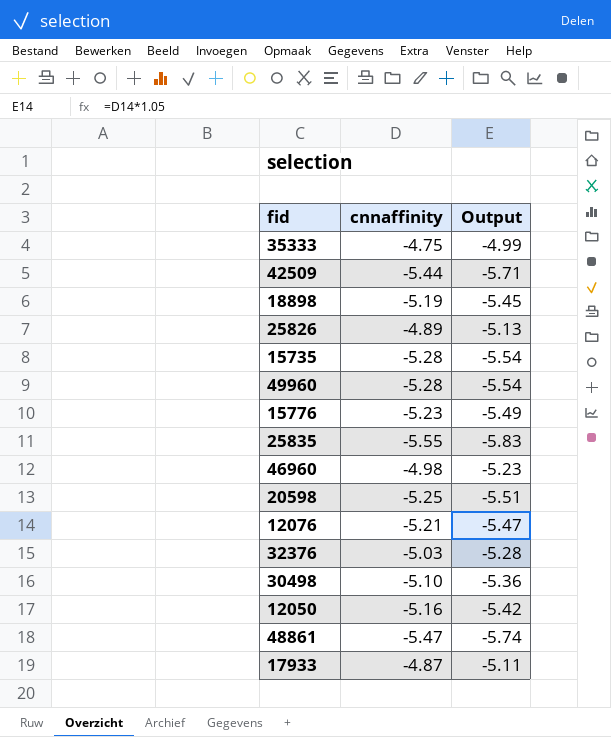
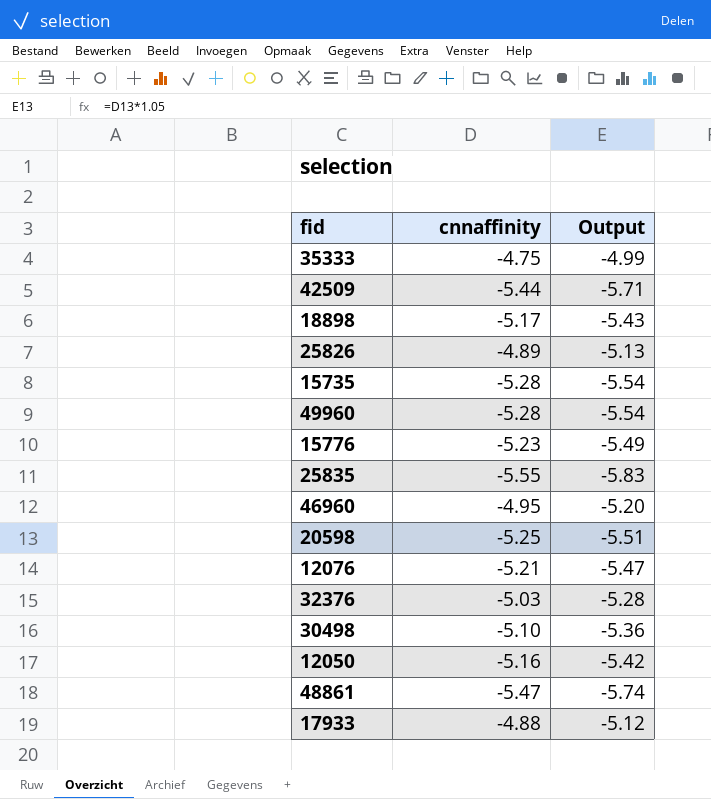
18898 | cnnaffinity: -5.19 -> -5.17
18898 | Output: -5.45 -> -5.43
46960 | cnnaffinity: -4.98 -> -4.95
46960 | Output: -5.23 -> -5.20
17933 | cnnaffinity: -4.87 -> -4.88
17933 | Output: -5.11 -> -5.12

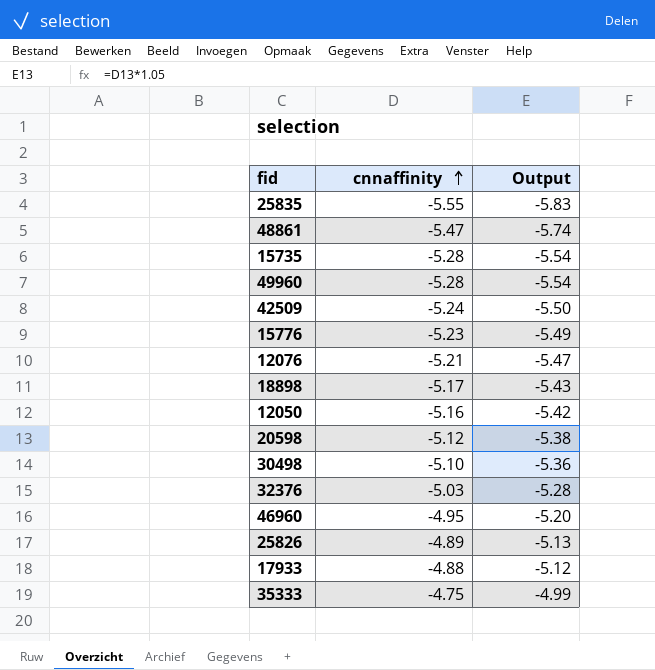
row order: none -> cnnaffinity ascending
42509 | cnnaffinity: -5.44 -> -5.24
42509 | Output: -5.71 -> -5.50
20598 | cnnaffinity: -5.25 -> -5.12
20598 | Output: -5.51 -> -5.38

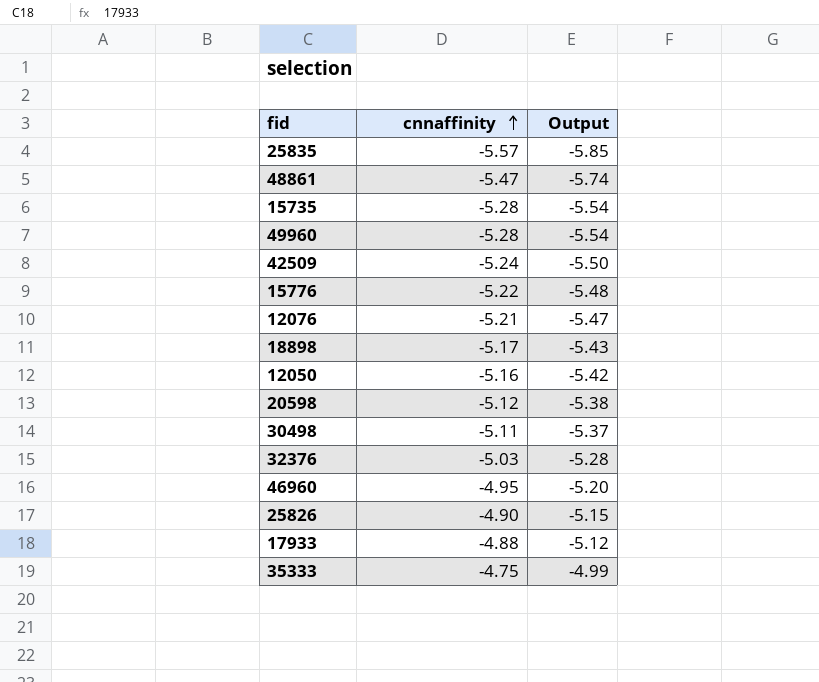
25835 | cnnaffinity: -5.55 -> -5.57
25835 | Output: -5.83 -> -5.85
15776 | cnnaffinity: -5.23 -> -5.22
15776 | Output: -5.49 -> -5.48
30498 | cnnaffinity: -5.10 -> -5.11
30498 | Output: -5.36 -> -5.37
25826 | cnnaffinity: -4.89 -> -4.90
25826 | Output: -5.13 -> -5.15

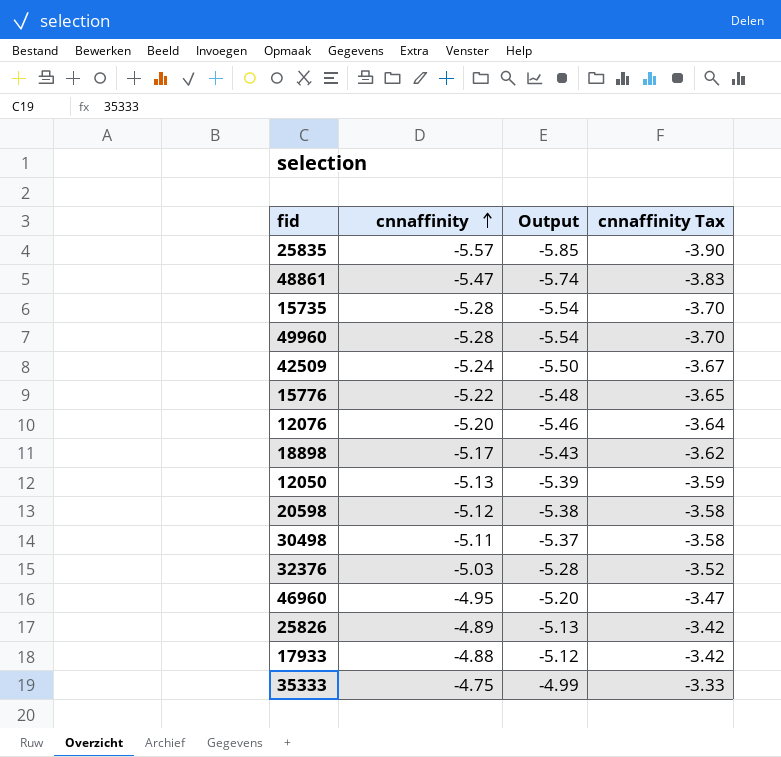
column cnnaffinity Tax | formula: none -> [cnnaffinity] * 0.7
12076 | cnnaffinity: -5.21 -> -5.20
12076 | Output: -5.47 -> -5.46
12050 | cnnaffinity: -5.16 -> -5.13
12050 | Output: -5.42 -> -5.39
25826 | cnnaffinity: -4.90 -> -4.89
25826 | Output: -5.15 -> -5.13

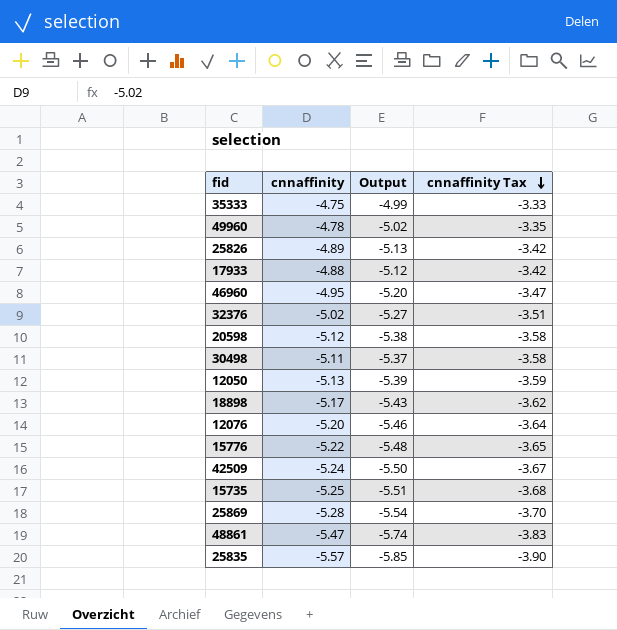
row order: cnnaffinity ascending -> cnnaffinity Tax descending
49960 | cnnaffinity: -5.28 -> -4.78
49960 | Output: -5.54 -> -5.02
49960 | cnnaffinity Tax: -3.70 -> -3.35
32376 | cnnaffinity: -5.03 -> -5.02
32376 | Output: -5.28 -> -5.27
32376 | cnnaffinity Tax: -3.52 -> -3.51
15735 | cnnaffinity: -5.28 -> -5.25
15735 | Output: -5.54 -> -5.51
15735 | cnnaffinity Tax: -3.70 -> -3.68
row 25869: none -> -5.28 | -5.54 | -3.70

